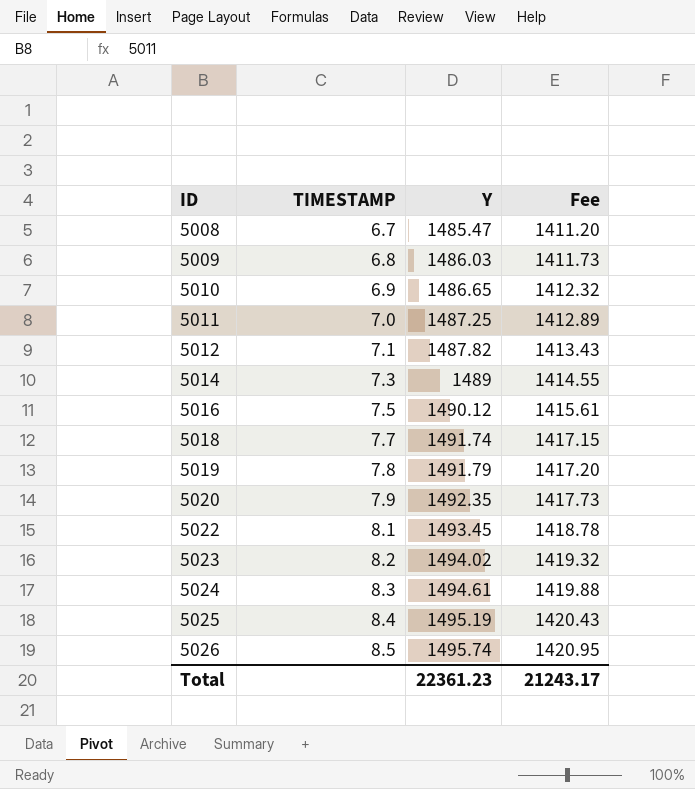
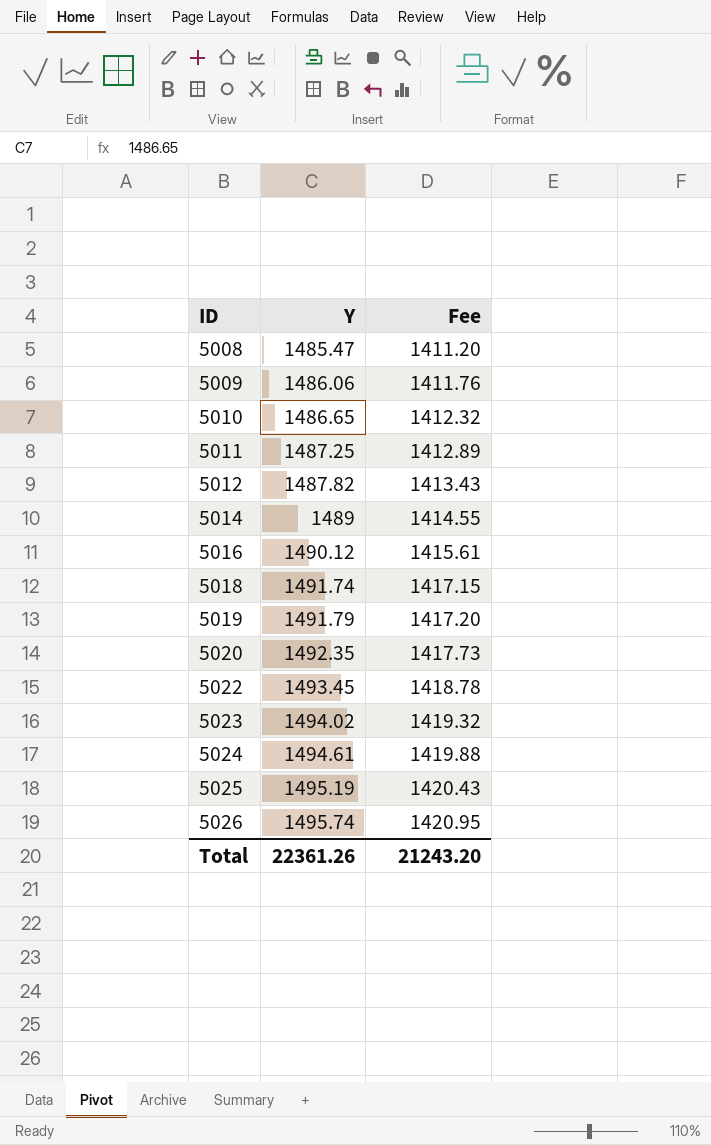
column TIMESTAMP | position: 2 -> none
5009 | Y: 1486.03 -> 1486.06
5009 | Fee: 1411.73 -> 1411.76
Total | Y: 22361.23 -> 22361.26
Total | Fee: 21243.17 -> 21243.20

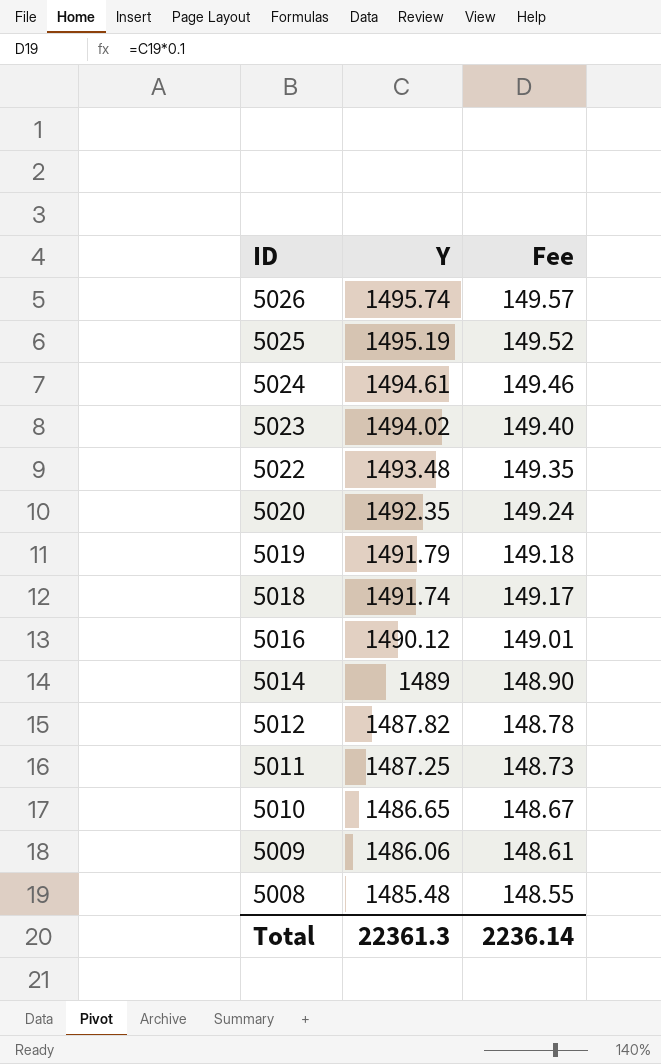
row order: ID ascending -> ID descending
column Fee | formula: [Y] * 0.95 -> [Y] * 0.1
5022 | Y: 1493.45 -> 1493.48
5008 | Y: 1485.47 -> 1485.48
Total | Y: 22361.26 -> 22361.3
Total | Fee: 21243.20 -> 2236.14

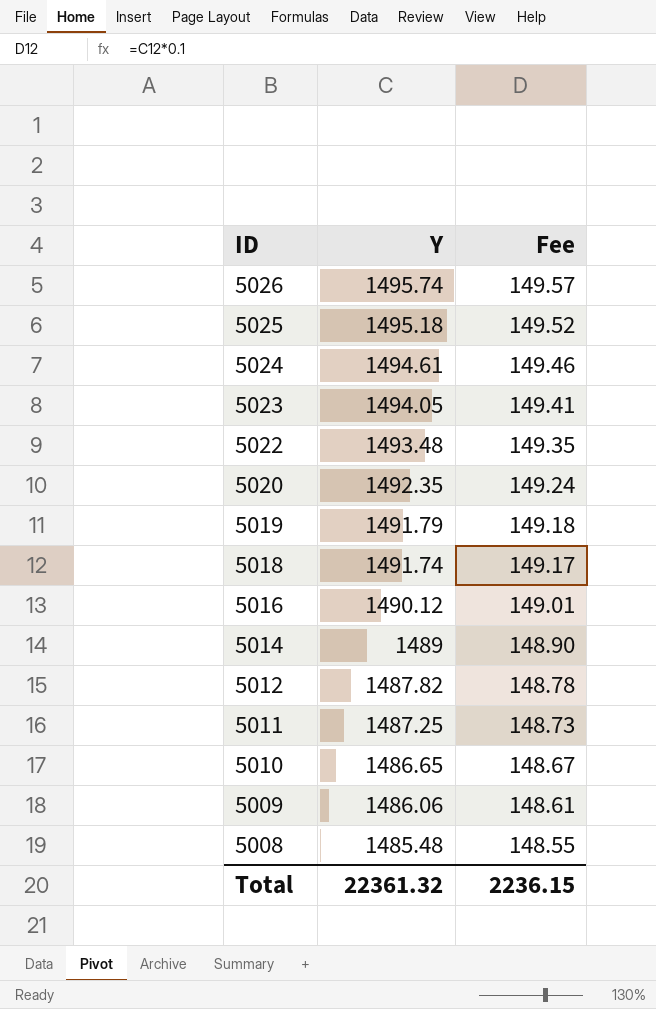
5025 | Y: 1495.19 -> 1495.18
5023 | Y: 1494.02 -> 1494.05
5023 | Fee: 149.40 -> 149.41
Total | Y: 22361.3 -> 22361.32
Total | Fee: 2236.14 -> 2236.15

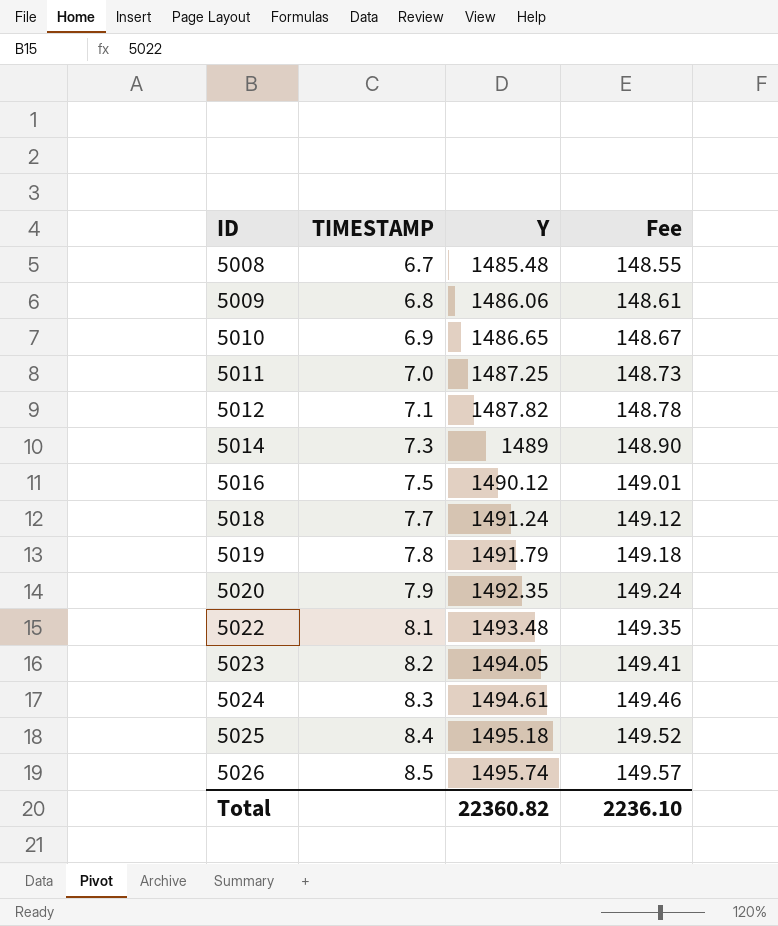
row order: ID descending -> ID ascending
column TIMESTAMP | position: none -> 2
5018 | Y: 1491.74 -> 1491.24
5018 | Fee: 149.17 -> 149.12
Total | Y: 22361.32 -> 22360.82
Total | Fee: 2236.15 -> 2236.10

